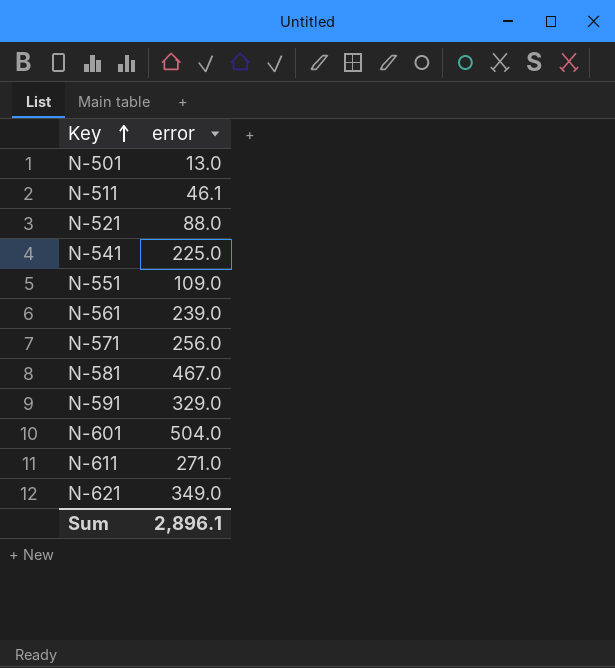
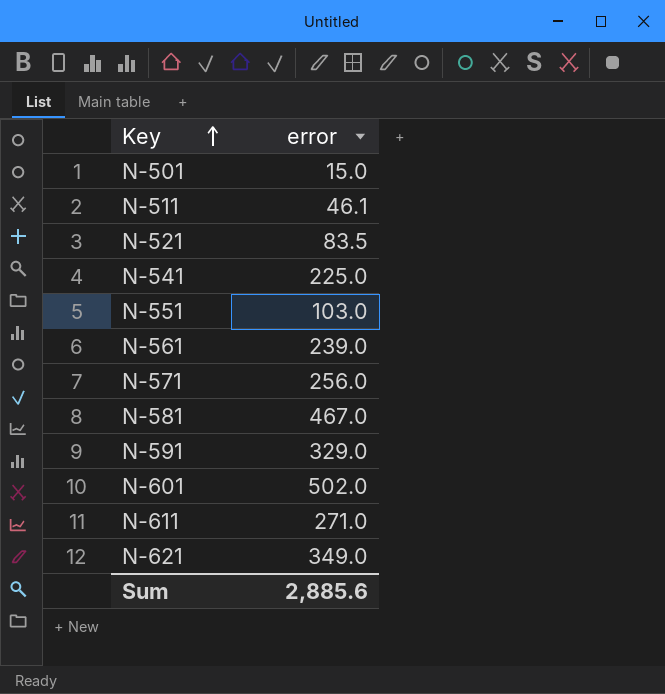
N-501 | error: 13.0 -> 15.0
N-521 | error: 88.0 -> 83.5
N-551 | error: 109.0 -> 103.0
N-601 | error: 504.0 -> 502.0
Sum | error: 2,896.1 -> 2,885.6

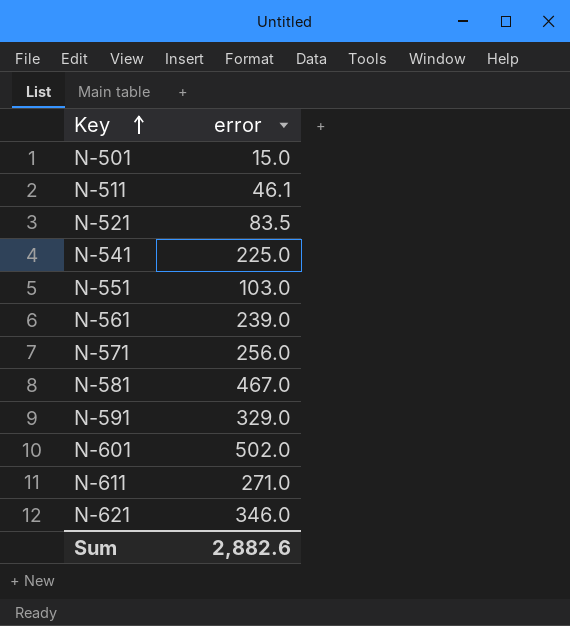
N-621 | error: 349.0 -> 346.0
Sum | error: 2,885.6 -> 2,882.6

